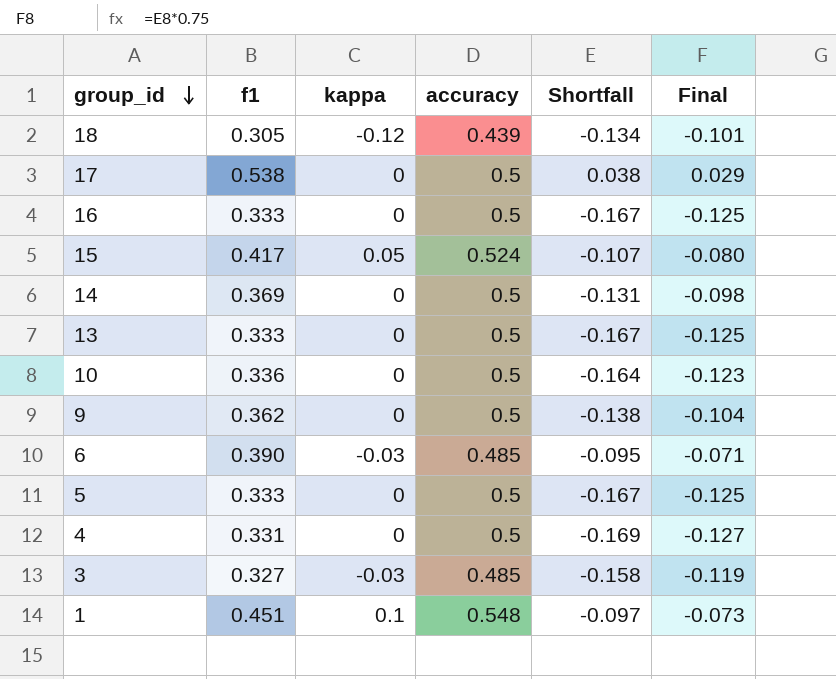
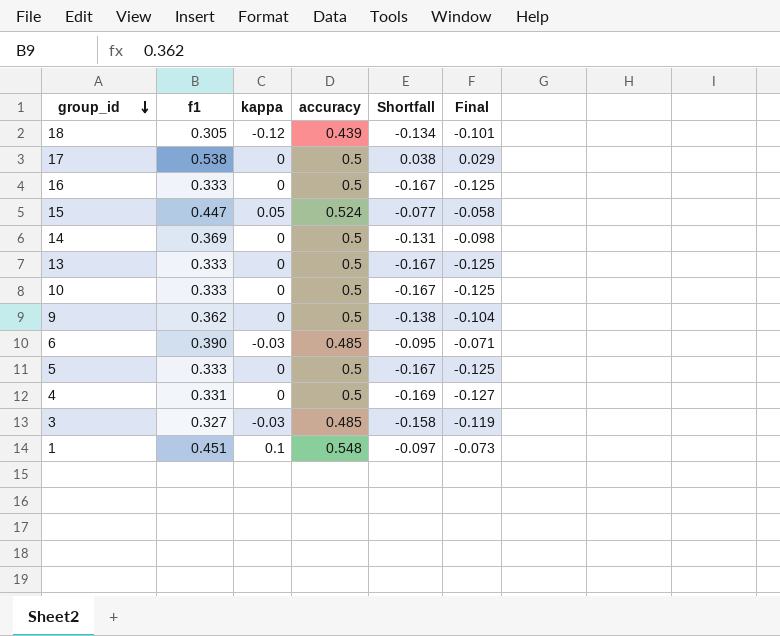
15 | f1: 0.417 -> 0.447
15 | Shortfall: -0.107 -> -0.077
15 | Final: -0.080 -> -0.058
10 | f1: 0.336 -> 0.333
10 | Shortfall: -0.164 -> -0.167
10 | Final: -0.123 -> -0.125

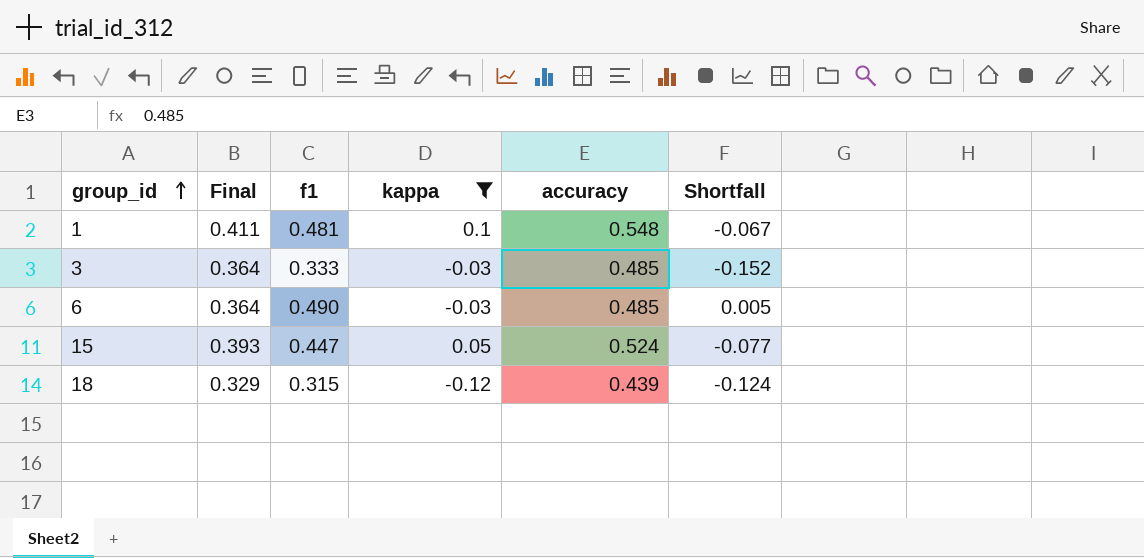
filter: none -> kappa != 0
row order: group_id descending -> group_id ascending
column Final | formula: [Shortfall] * 0.75 -> [accuracy] * 0.75
column Final | position: 6 -> 2
1 | f1: 0.451 -> 0.481
1 | Shortfall: -0.097 -> -0.067
3 | f1: 0.327 -> 0.333
3 | Shortfall: -0.158 -> -0.152
6 | f1: 0.390 -> 0.490
6 | Shortfall: -0.095 -> 0.005
18 | f1: 0.305 -> 0.315
18 | Shortfall: -0.134 -> -0.124

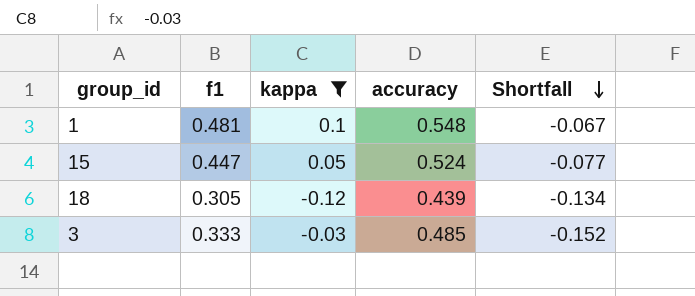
row order: group_id ascending -> Shortfall descending
column Final | formula: [accuracy] * 0.75 -> none
row 6: 0.364 | 0.490 | -0.03 | 0.485 | 0.005 -> none
18 | f1: 0.315 -> 0.305
18 | Shortfall: -0.124 -> -0.134

